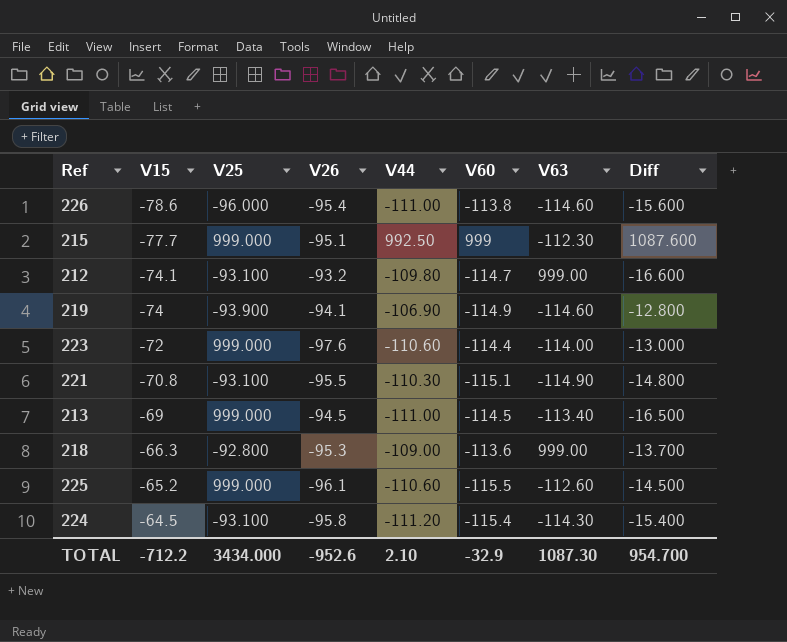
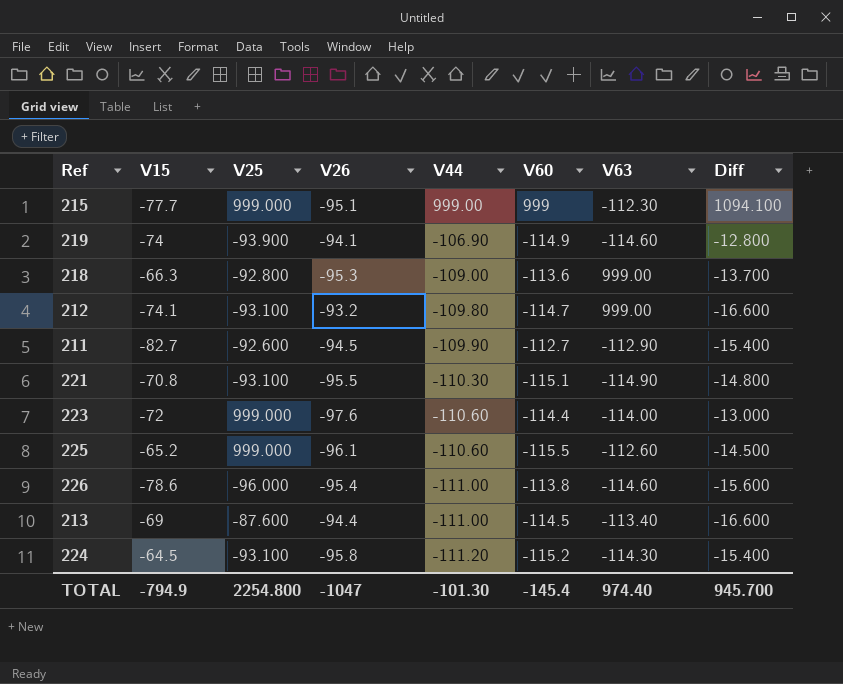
row order: V15 ascending -> V44 descending
215 | V44: 992.50 -> 999.00
215 | Diff: 1087.600 -> 1094.100
row 211: none -> -82.7 | -92.600 | -94.5 | -109.90 | -112.7 | -112.90 | -15.400
213 | V25: 999.000 -> -87.600
213 | V26: -94.5 -> -94.4
213 | Diff: -16.500 -> -16.600
224 | V60: -115.4 -> -115.2
TOTAL | V15: -712.2 -> -794.9
TOTAL | V25: 3434.000 -> 2254.800
TOTAL | V26: -952.6 -> -1047
TOTAL | V44: 2.10 -> -101.30
TOTAL | V60: -32.9 -> -145.4
TOTAL | V63: 1087.30 -> 974.40
TOTAL | Diff: 954.700 -> 945.700

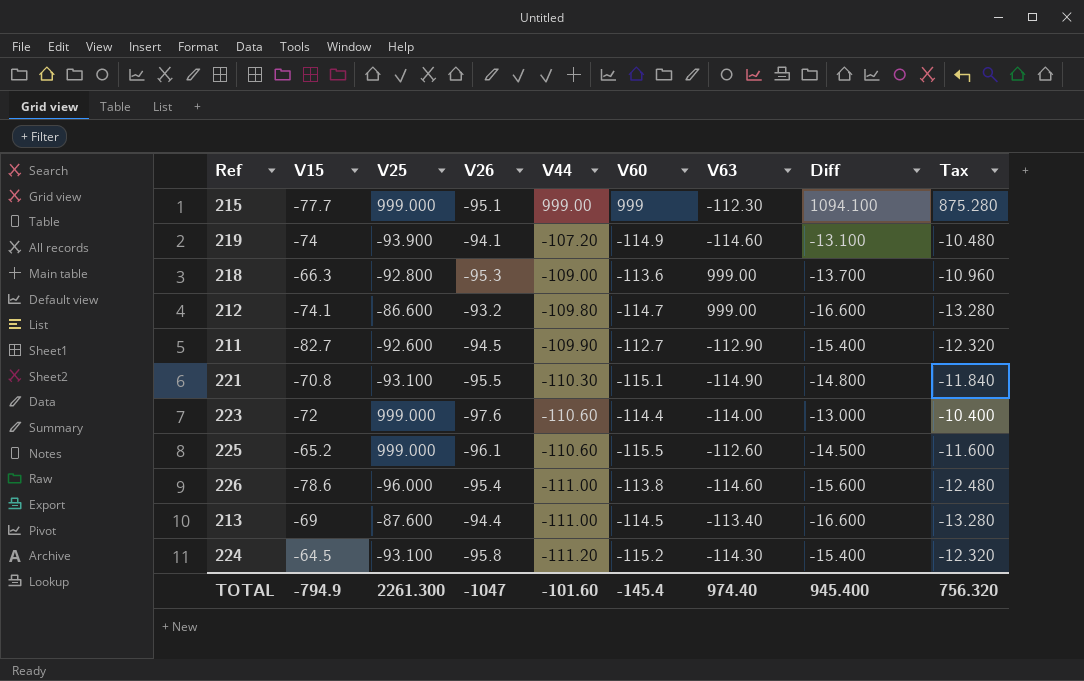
column Tax | formula: none -> [Diff] * 0.8
219 | V44: -106.90 -> -107.20
219 | Diff: -12.800 -> -13.100
212 | V25: -93.100 -> -86.600
TOTAL | V25: 2254.800 -> 2261.300
TOTAL | V44: -101.30 -> -101.60
TOTAL | Diff: 945.700 -> 945.400

